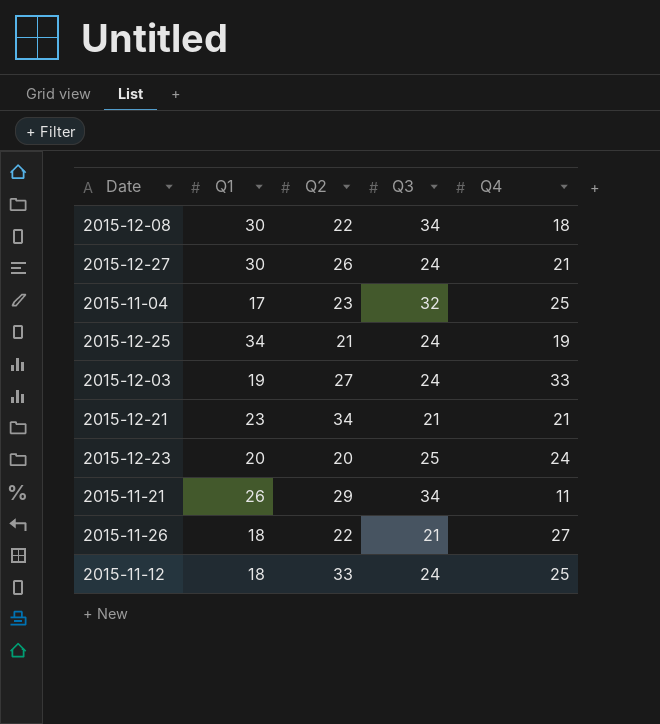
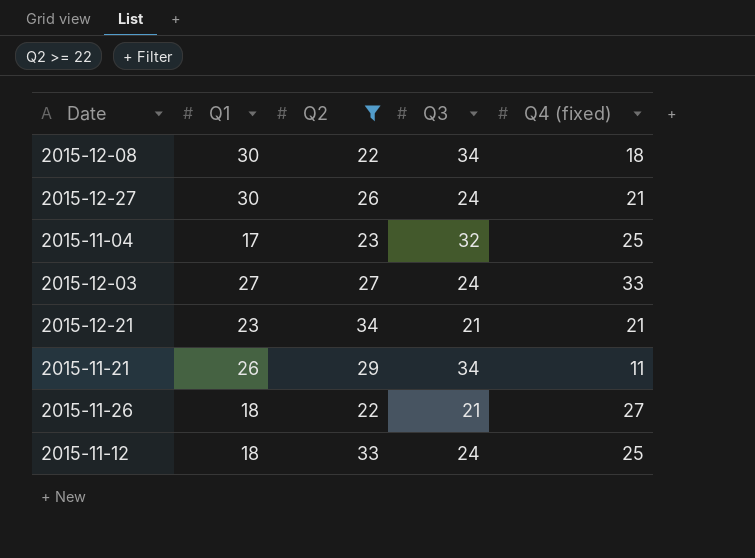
filter: none -> Q2 >= 22
column name: Q4 -> Q4 (fixed)
2015-12-03 | Q1: 19 -> 27

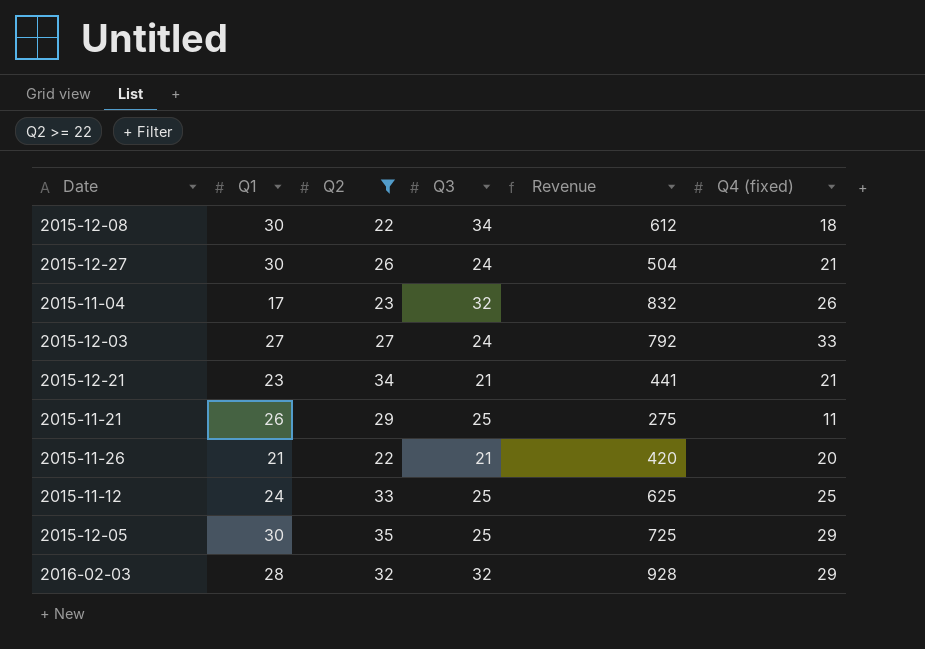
column Revenue | formula: none -> [Q3] * [Q4 (fixed)]
2015-11-04 | Q4 (fixed): 25 -> 26
2015-11-21 | Q3: 34 -> 25
2015-11-26 | Q1: 18 -> 21
2015-11-26 | Q4 (fixed): 27 -> 20
2015-11-12 | Q1: 18 -> 24
2015-11-12 | Q3: 24 -> 25
row 2015-12-05: none -> 30 | 35 | 25 | 725 | 29
row 2016-02-03: none -> 28 | 32 | 32 | 928 | 29

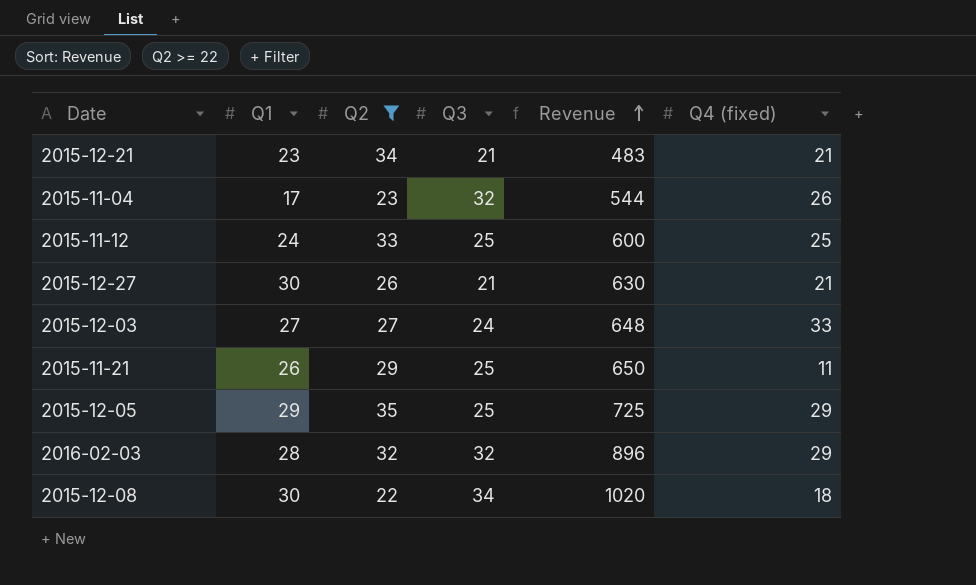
row order: none -> Revenue ascending
column Revenue | formula: [Q3] * [Q4 (fixed)] -> [Q1] * [Q3]
row 2015-11-26: 21 | 22 | 21 | 420 | 20 -> none
2015-12-27 | Q3: 24 -> 21
2015-12-05 | Q1: 30 -> 29

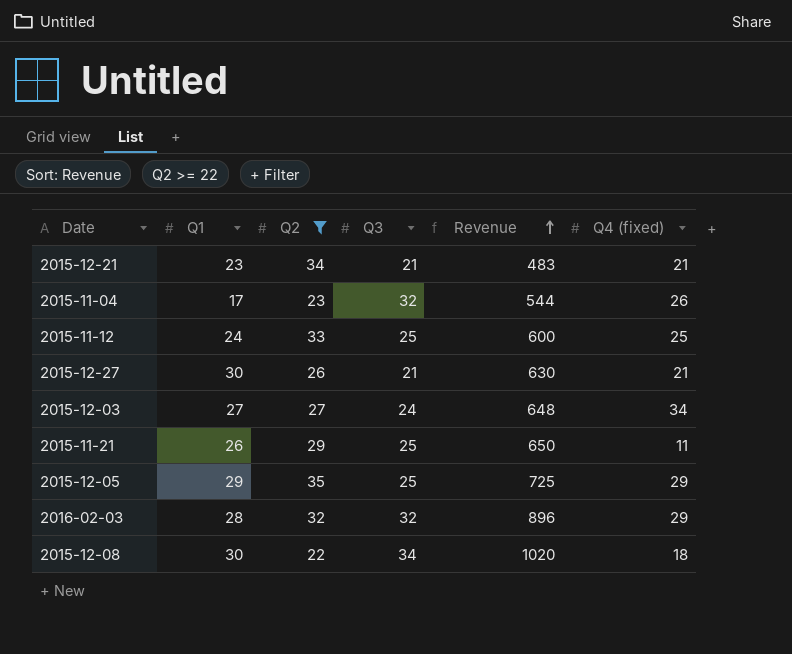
2015-12-03 | Q4 (fixed): 33 -> 34

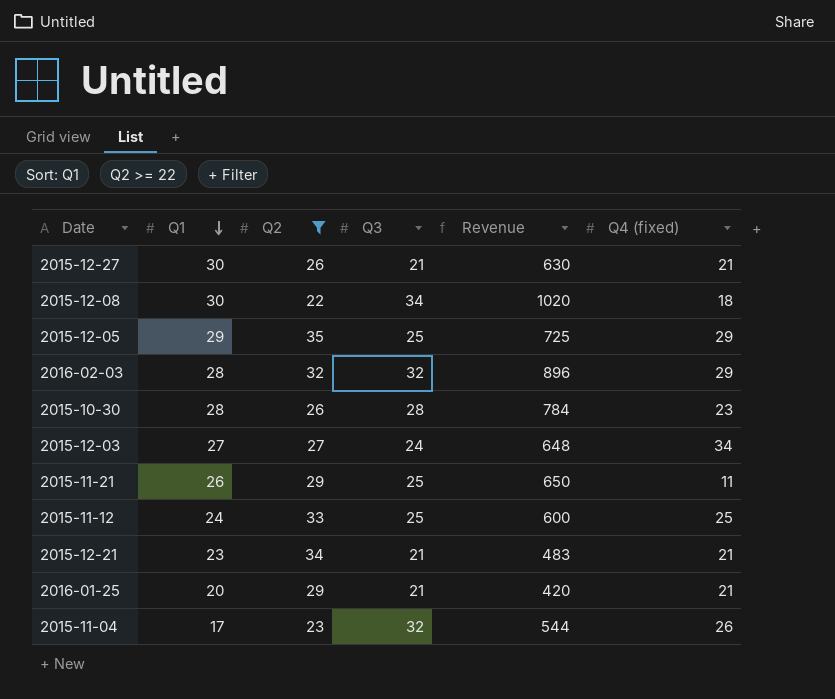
row order: Revenue ascending -> Q1 descending
row 2015-10-30: none -> 28 | 26 | 28 | 784 | 23
row 2016-01-25: none -> 20 | 29 | 21 | 420 | 21

